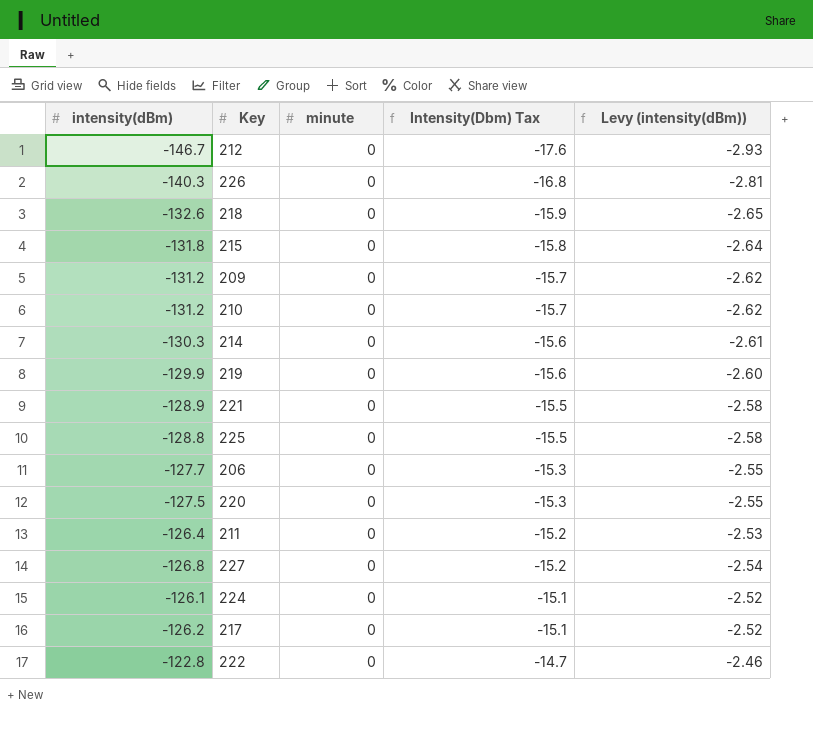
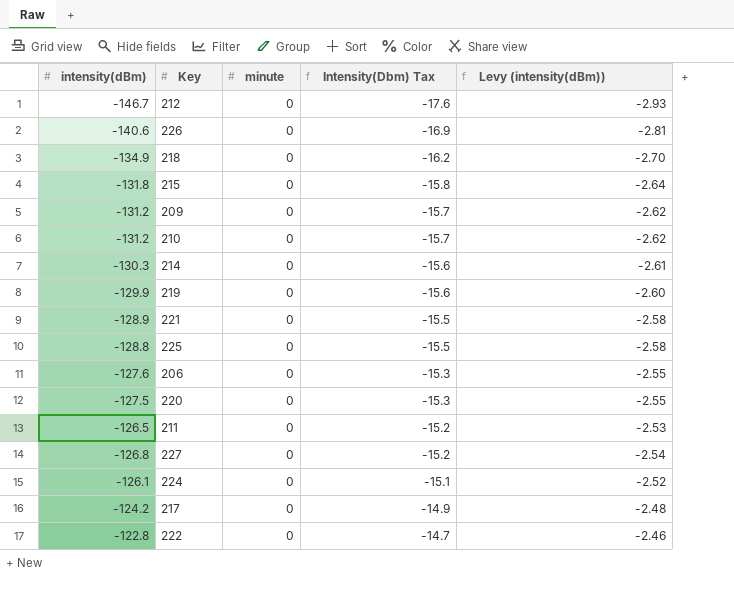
226 | intensity(dBm): -140.3 -> -140.6
226 | Intensity(Dbm) Tax: -16.8 -> -16.9
218 | intensity(dBm): -132.6 -> -134.9
218 | Intensity(Dbm) Tax: -15.9 -> -16.2
218 | Levy (intensity(dBm)): -2.65 -> -2.70
206 | intensity(dBm): -127.7 -> -127.6
211 | intensity(dBm): -126.4 -> -126.5
217 | intensity(dBm): -126.2 -> -124.2
217 | Intensity(Dbm) Tax: -15.1 -> -14.9
217 | Levy (intensity(dBm)): -2.52 -> -2.48

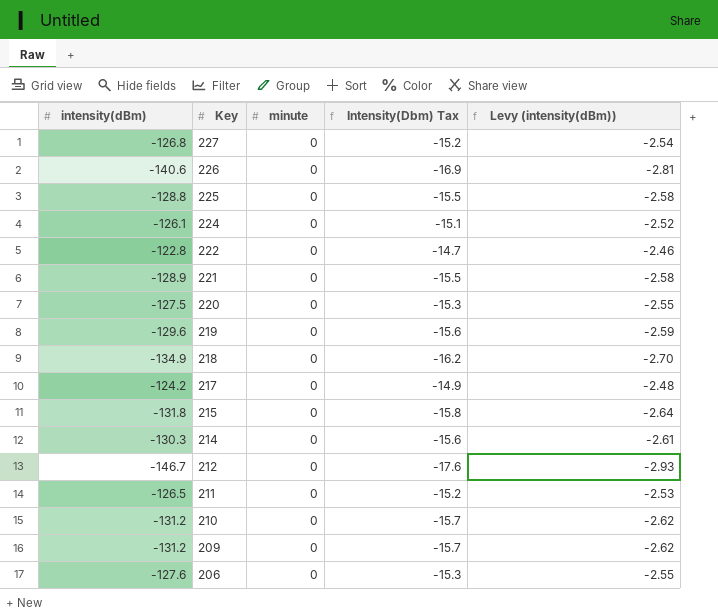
row order: Intensity(Dbm) Tax ascending -> Key descending
219 | intensity(dBm): -129.9 -> -129.6
219 | Levy (intensity(dBm)): -2.60 -> -2.59

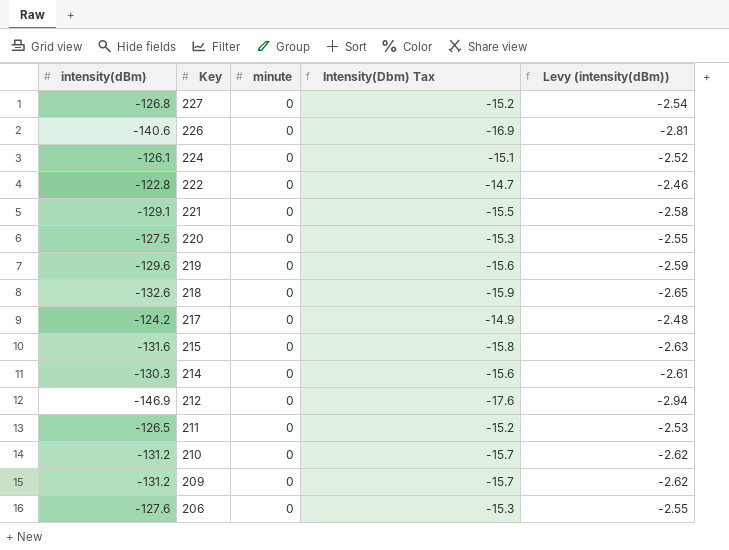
row 225: -128.8 | 0 | -15.5 | -2.58 -> none
221 | intensity(dBm): -128.9 -> -129.1
218 | intensity(dBm): -134.9 -> -132.6
218 | Intensity(Dbm) Tax: -16.2 -> -15.9
218 | Levy (intensity(dBm)): -2.70 -> -2.65
215 | intensity(dBm): -131.8 -> -131.6
215 | Levy (intensity(dBm)): -2.64 -> -2.63
212 | intensity(dBm): -146.7 -> -146.9
212 | Levy (intensity(dBm)): -2.93 -> -2.94

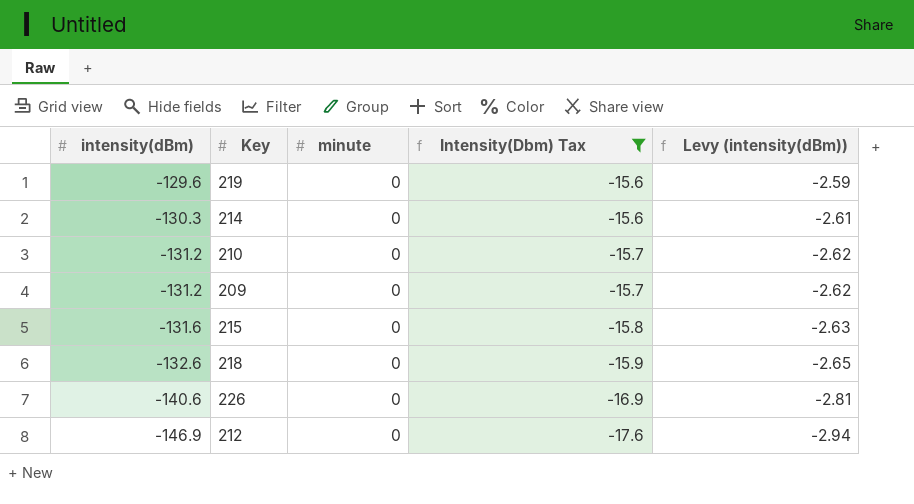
filter: none -> Intensity(Dbm) Tax <= -15.6
row order: Key descending -> intensity(dBm) descending

